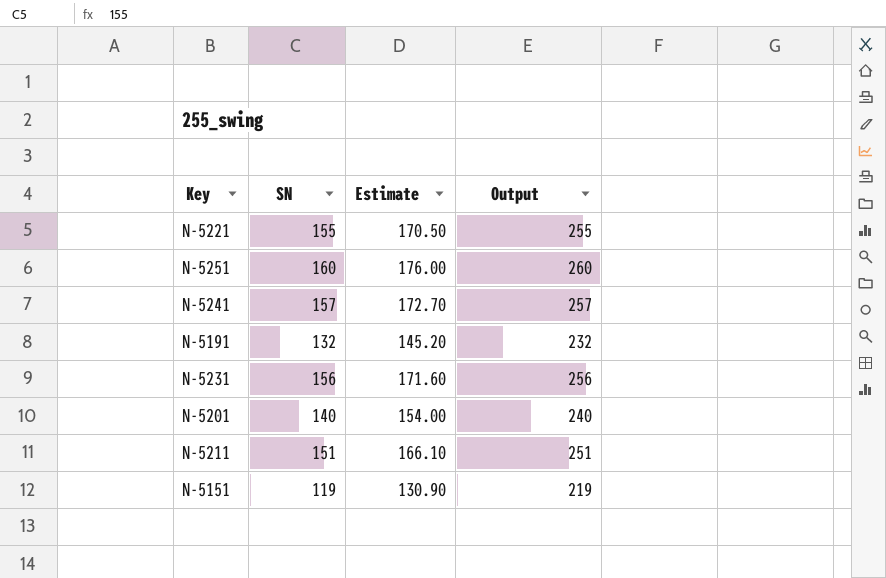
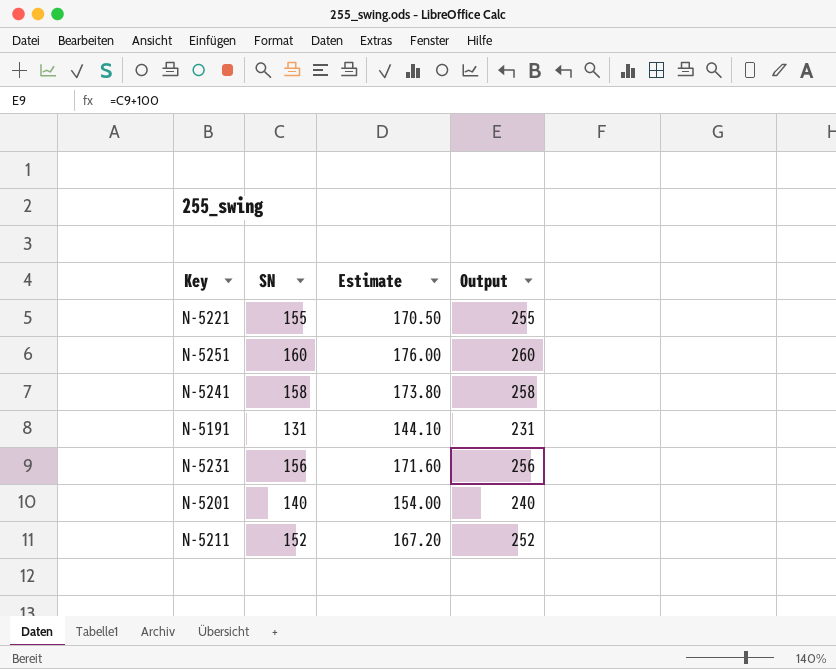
row N-5151: 119 | 130.90 | 219 -> none
N-5241 | SN: 157 -> 158
N-5241 | Estimate: 172.70 -> 173.80
N-5241 | Output: 257 -> 258
N-5191 | SN: 132 -> 131
N-5191 | Estimate: 145.20 -> 144.10
N-5191 | Output: 232 -> 231
N-5211 | SN: 151 -> 152
N-5211 | Estimate: 166.10 -> 167.20
N-5211 | Output: 251 -> 252

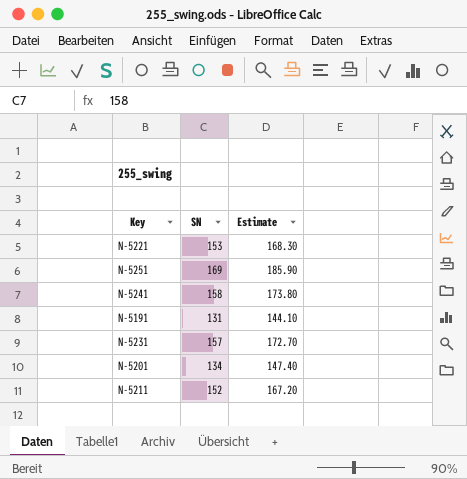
column Output | formula: [SN] + 100 -> none
N-5221 | SN: 155 -> 153
N-5221 | Estimate: 170.50 -> 168.30
N-5251 | SN: 160 -> 169
N-5251 | Estimate: 176.00 -> 185.90
N-5231 | SN: 156 -> 157
N-5231 | Estimate: 171.60 -> 172.70
N-5201 | SN: 140 -> 134
N-5201 | Estimate: 154.00 -> 147.40

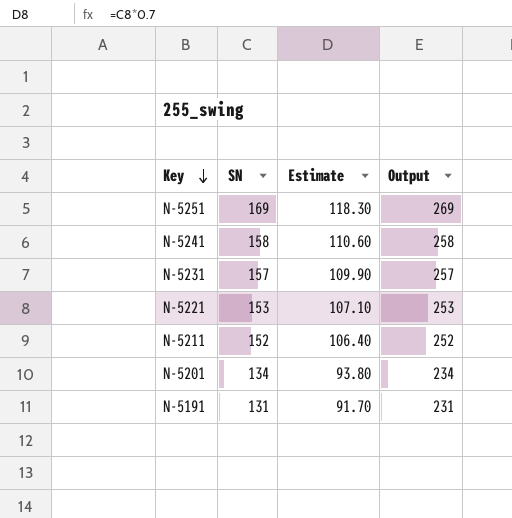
row order: none -> Key descending
column Estimate | formula: [SN] * 1.1 -> [SN] * 0.7
column Output | formula: none -> [SN] + 100

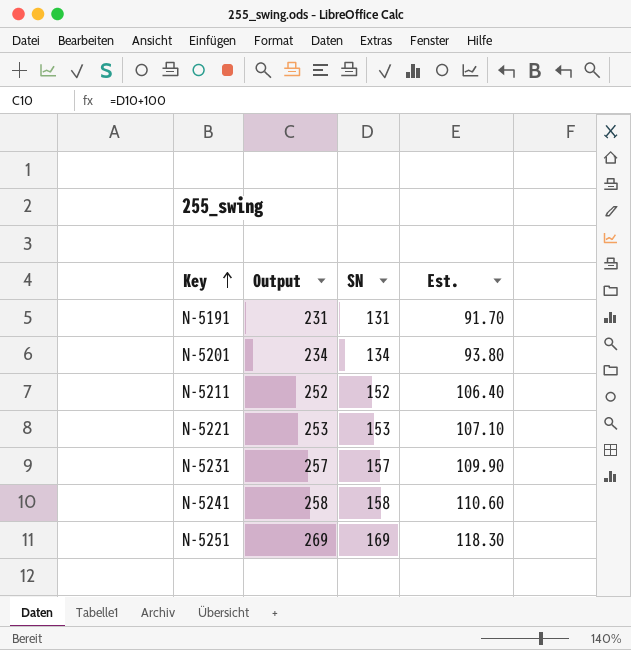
row order: Key descending -> Key ascending
column Output | position: 4 -> 2
column name: Estimate -> Est.

